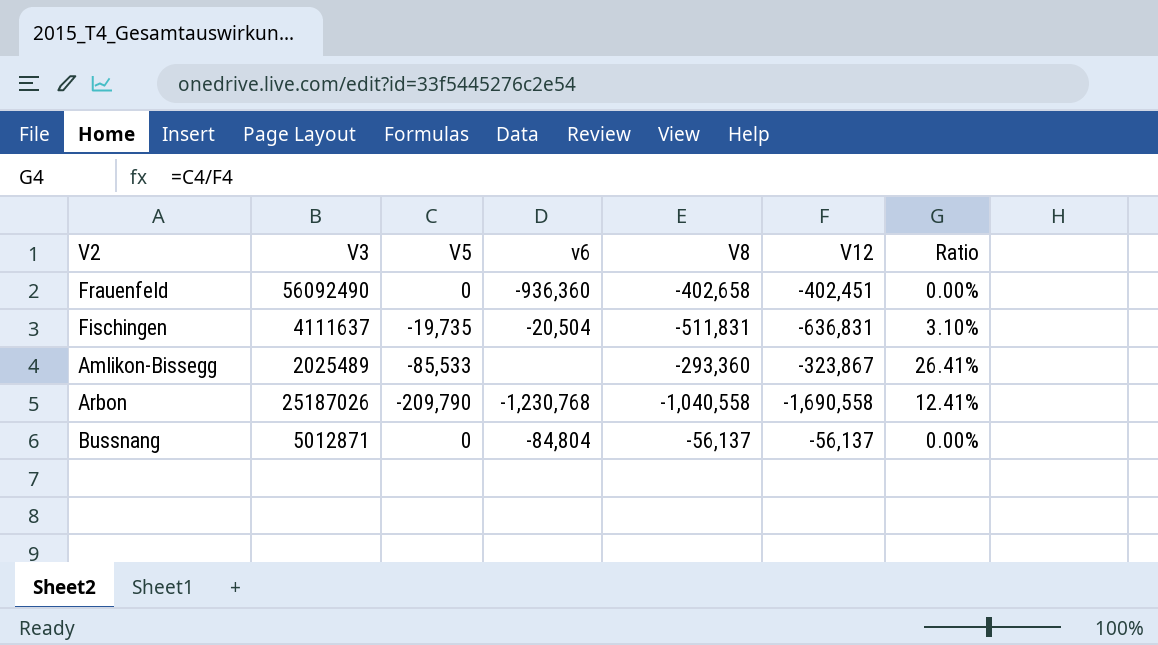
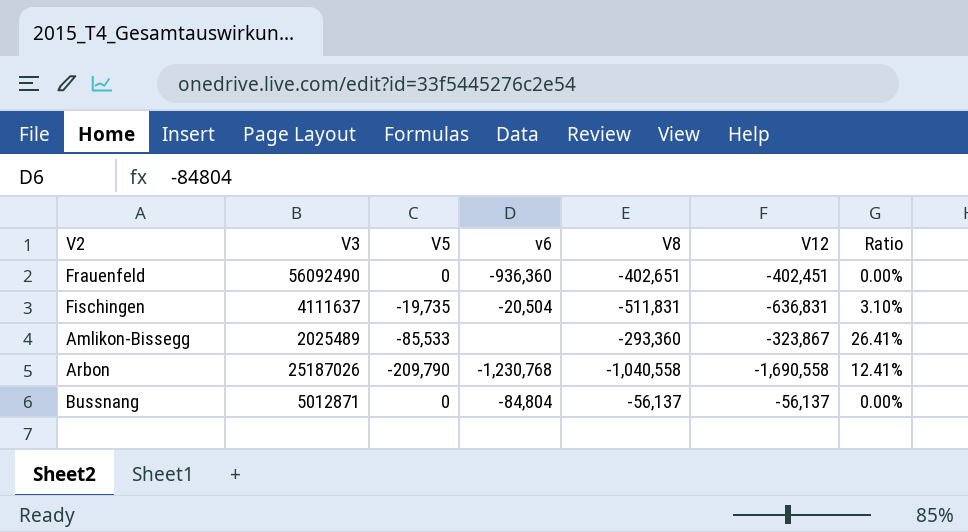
Frauenfeld | V8: -402,658 -> -402,651

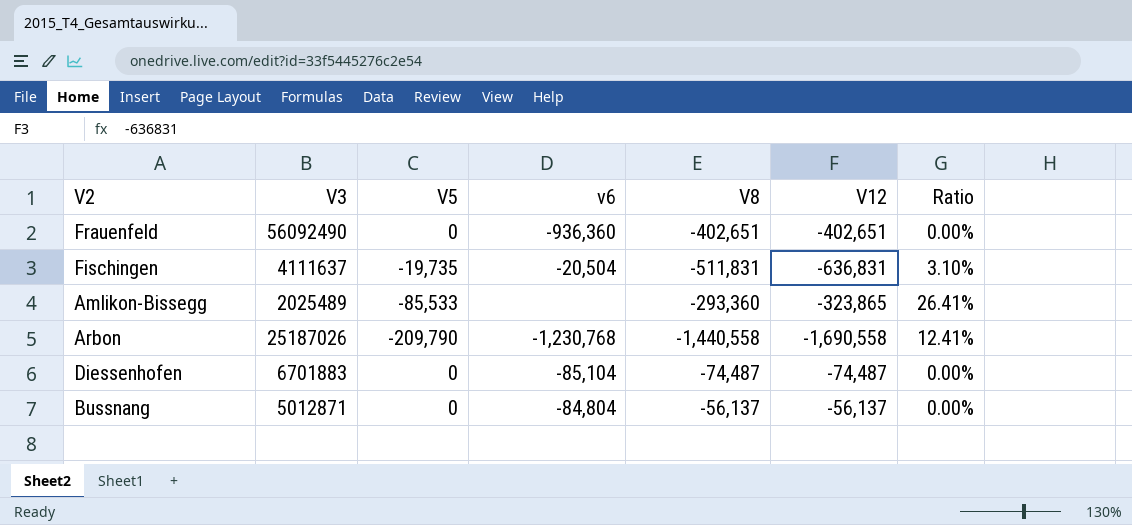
Frauenfeld | V12: -402,451 -> -402,651
Amlikon-Bissegg | V12: -323,867 -> -323,865
Arbon | V8: -1,040,558 -> -1,440,558
row Diessenhofen: none -> 6701883 | 0 | -85,104 | -74,487 | -74,487 | 0.00%

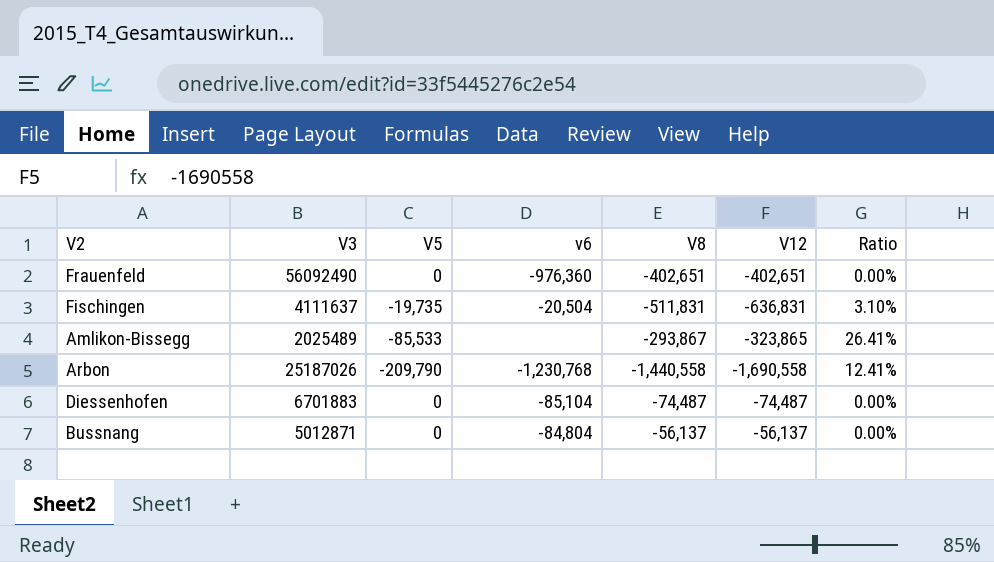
Frauenfeld | v6: -936,360 -> -976,360
Amlikon-Bissegg | V8: -293,360 -> -293,867

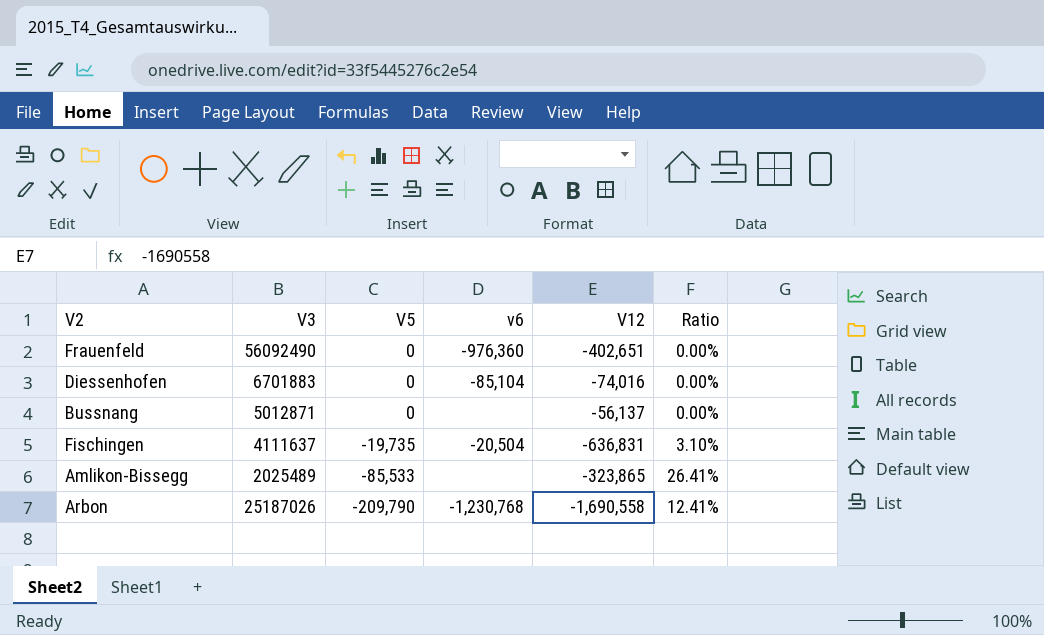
row order: none -> V5 descending
column V8 | position: 5 -> none
Diessenhofen | V12: -74,487 -> -74,016
Bussnang | v6: -84,804 -> none

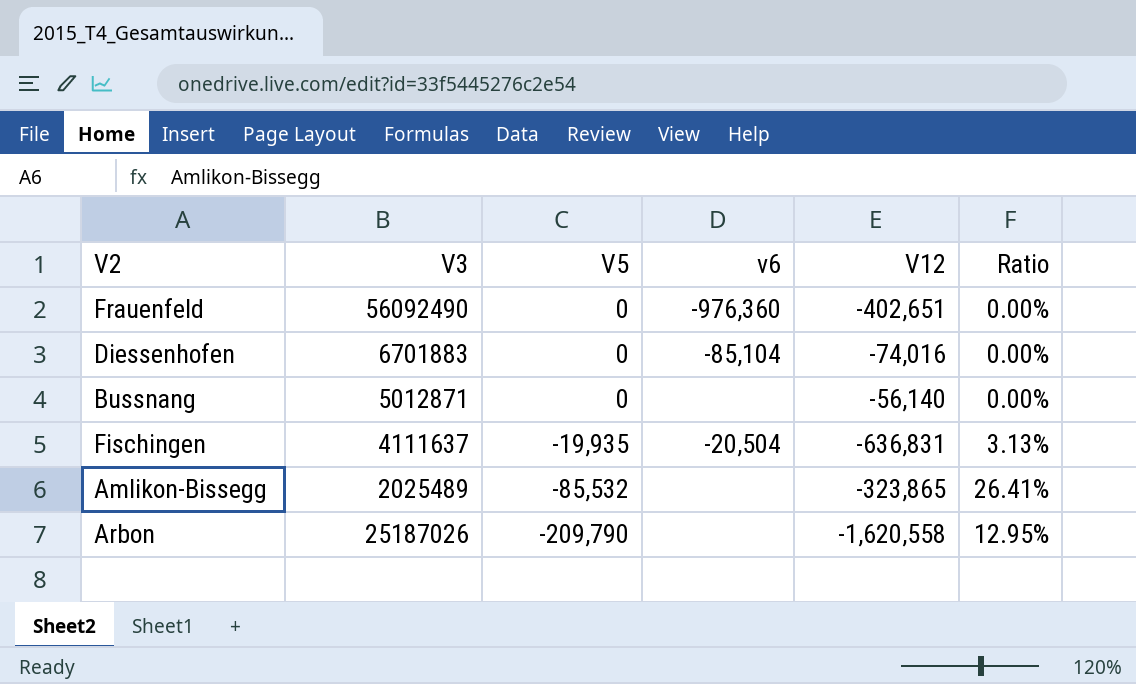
Bussnang | V12: -56,137 -> -56,140
Fischingen | V5: -19,735 -> -19,935
Fischingen | Ratio: 3.10% -> 3.13%
Amlikon-Bissegg | V5: -85,533 -> -85,532
Arbon | v6: -1,230,768 -> none
Arbon | V12: -1,690,558 -> -1,620,558
Arbon | Ratio: 12.41% -> 12.95%

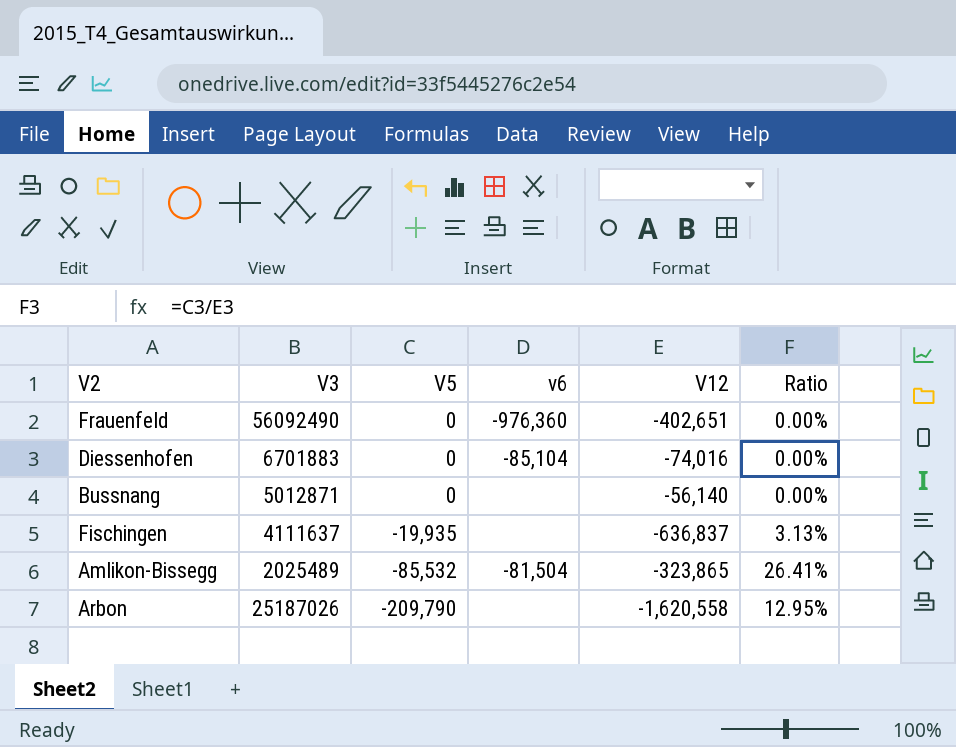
Fischingen | v6: -20,504 -> none
Fischingen | V12: -636,831 -> -636,837
Amlikon-Bissegg | v6: none -> -81,504

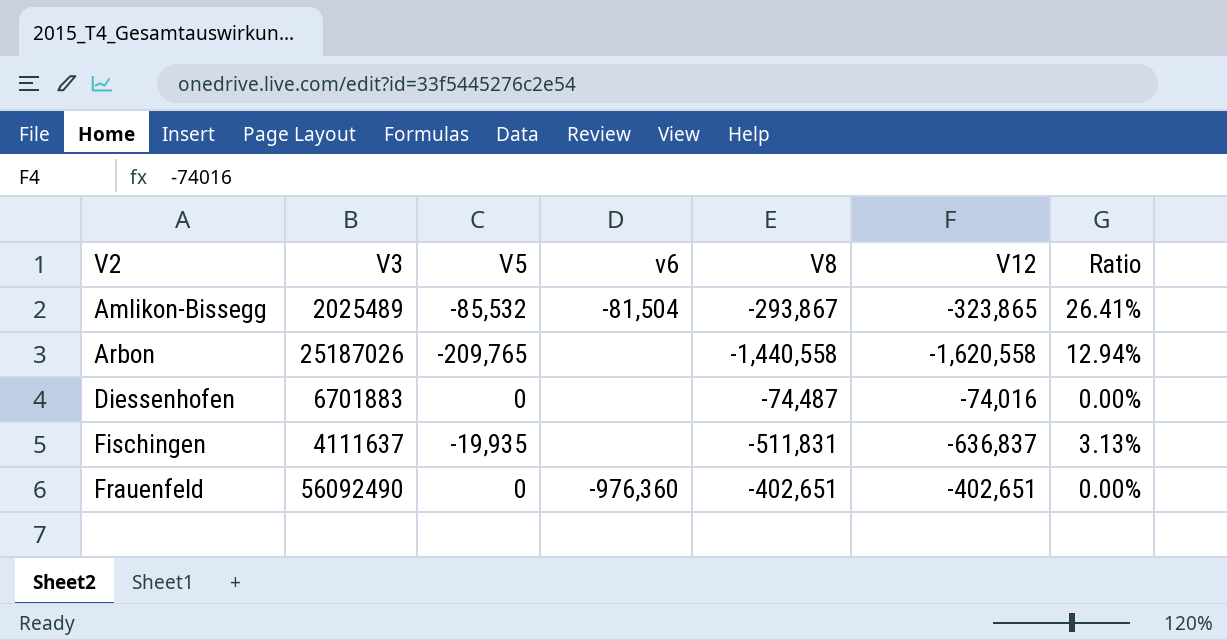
row order: V5 descending -> V2 ascending
column V8 | position: none -> 5
row Bussnang: 5012871 | 0 | none | -56,140 | 0.00% -> none
Arbon | V5: -209,790 -> -209,765
Arbon | Ratio: 12.95% -> 12.94%
Diessenhofen | v6: -85,104 -> none

